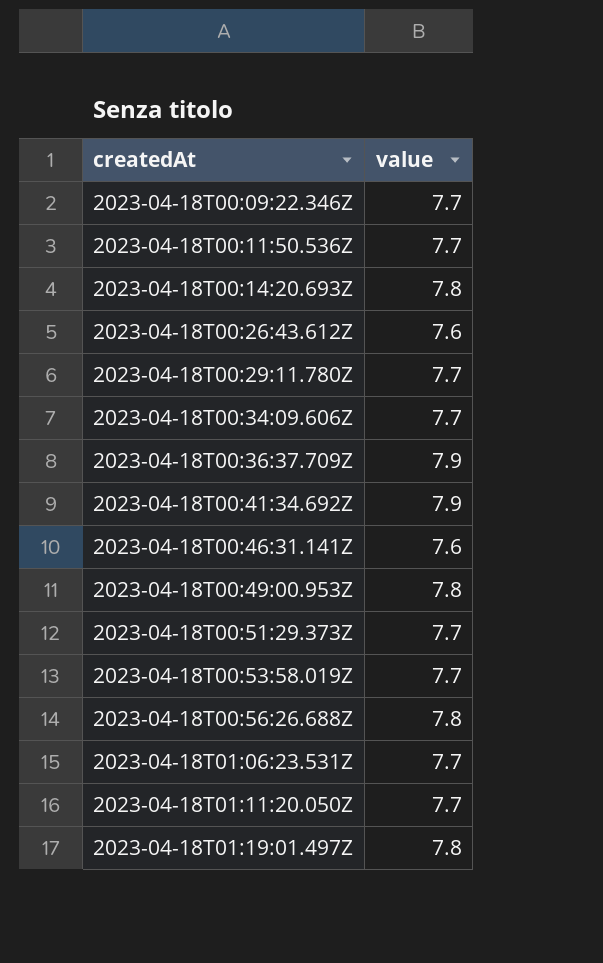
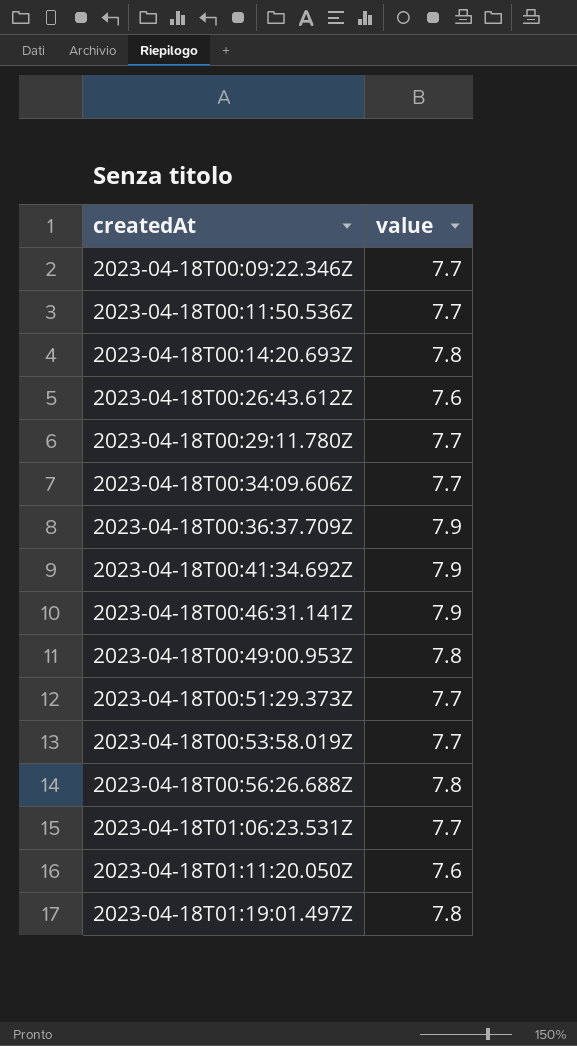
2023-04-18T00:46:31.141Z | value: 7.6 -> 7.9
2023-04-18T01:11:20.050Z | value: 7.7 -> 7.6

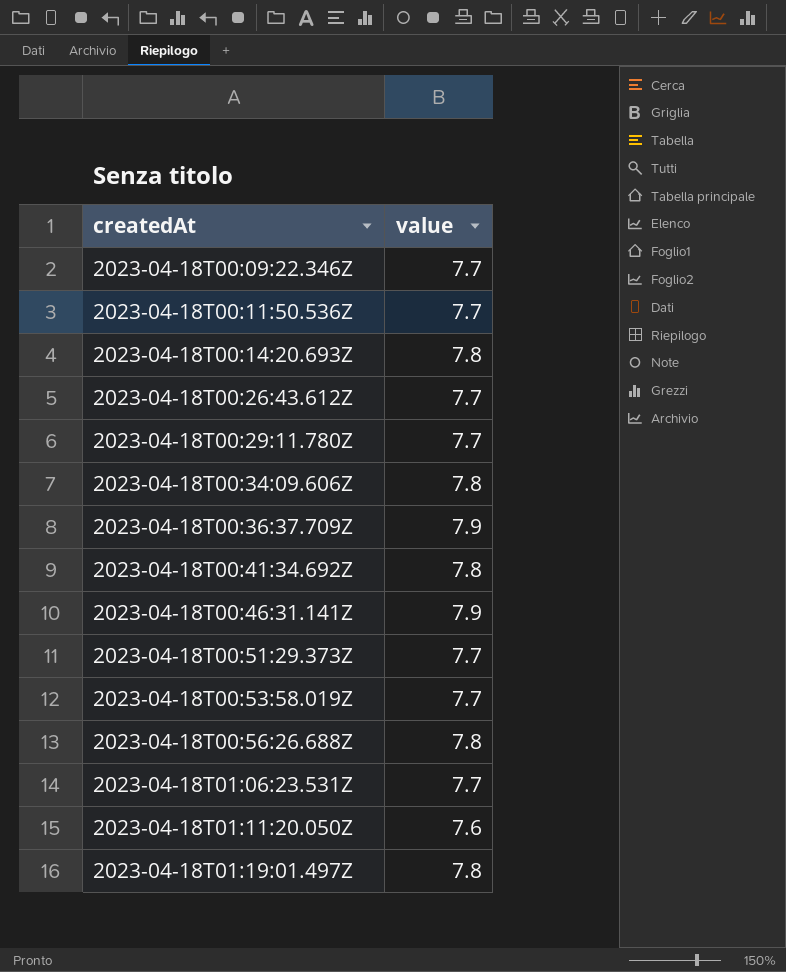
row 2023-04-18T00:49:00.953Z: 7.8 -> none
2023-04-18T00:26:43.612Z | value: 7.6 -> 7.7
2023-04-18T00:34:09.606Z | value: 7.7 -> 7.8
2023-04-18T00:41:34.692Z | value: 7.9 -> 7.8

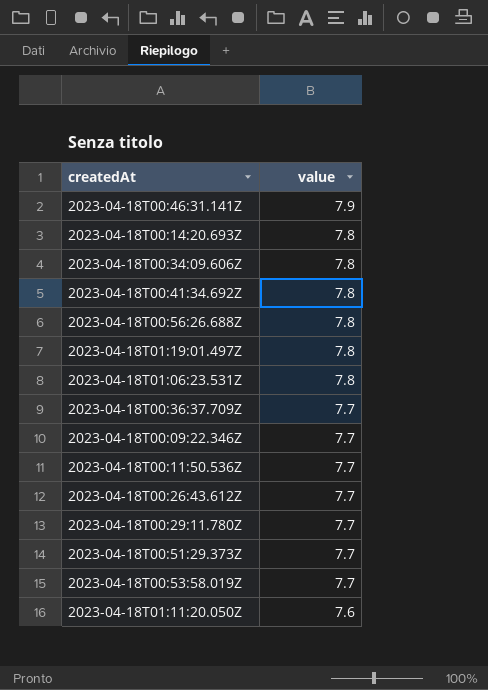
row order: createdAt ascending -> value descending
2023-04-18T01:06:23.531Z | value: 7.7 -> 7.8
2023-04-18T00:36:37.709Z | value: 7.9 -> 7.7

